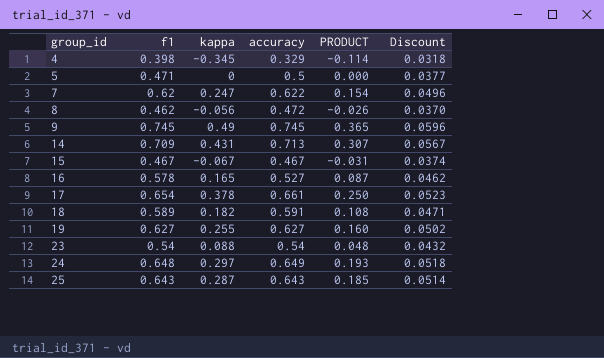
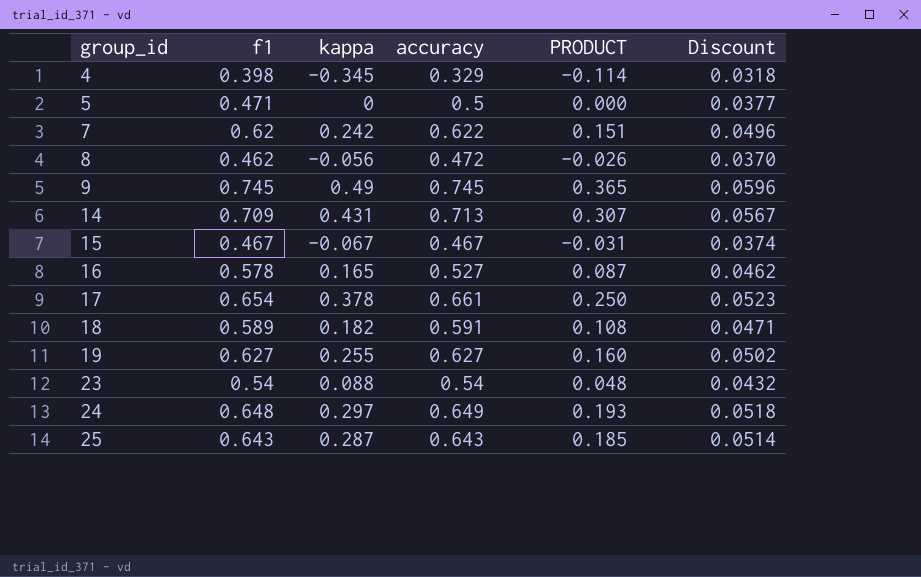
7 | kappa: 0.247 -> 0.242
7 | PRODUCT: 0.154 -> 0.151

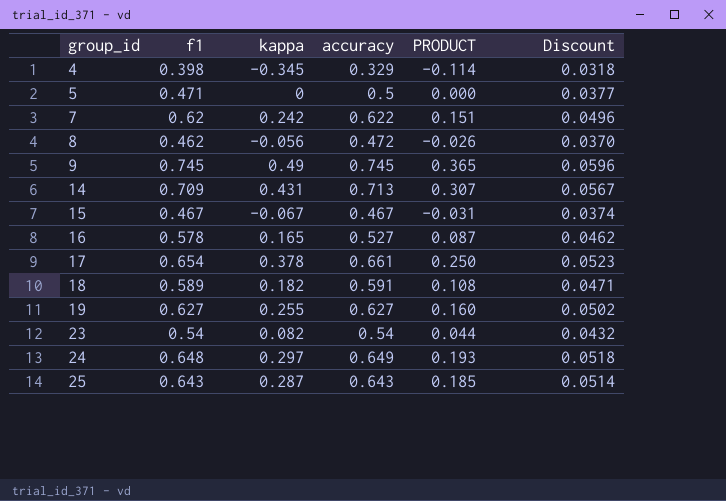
23 | kappa: 0.088 -> 0.082
23 | PRODUCT: 0.048 -> 0.044

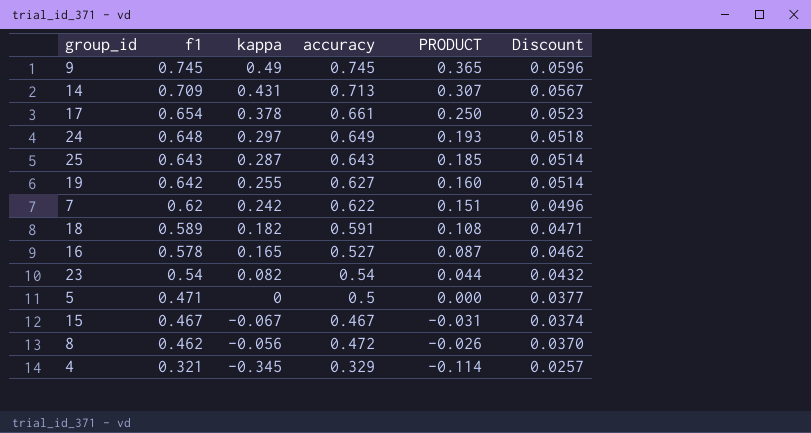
row order: group_id ascending -> f1 descending
19 | f1: 0.627 -> 0.642
19 | Discount: 0.0502 -> 0.0514
4 | f1: 0.398 -> 0.321
4 | Discount: 0.0318 -> 0.0257

